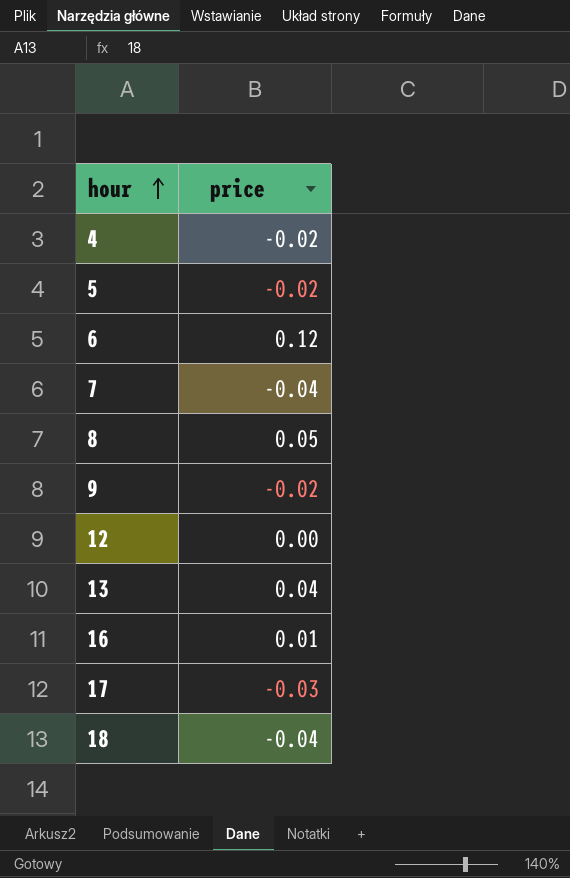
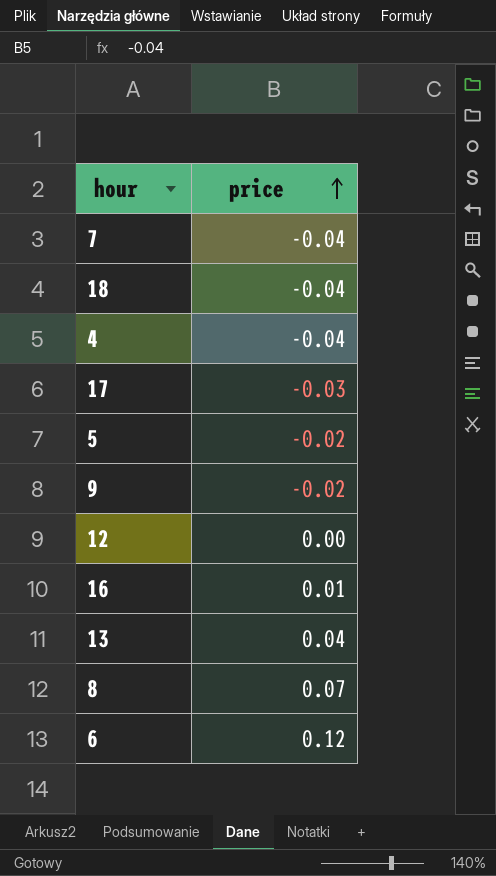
row order: hour ascending -> price ascending
4 | price: -0.02 -> -0.04
8 | price: 0.05 -> 0.07

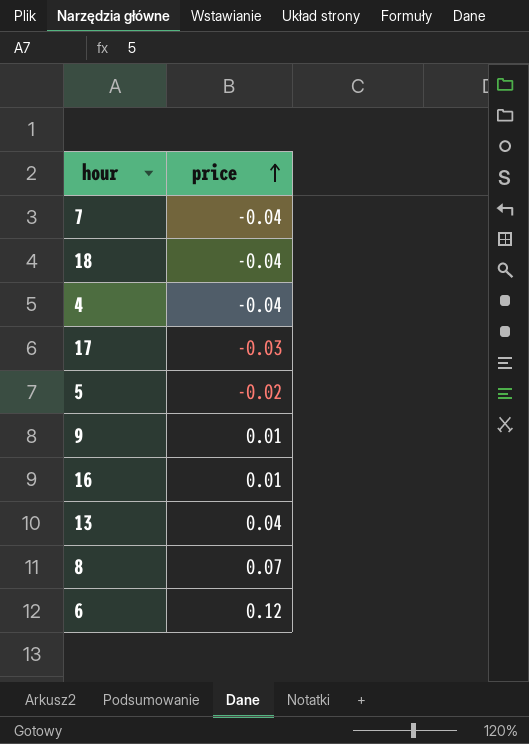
row 12: 0.00 -> none
9 | price: -0.02 -> 0.01

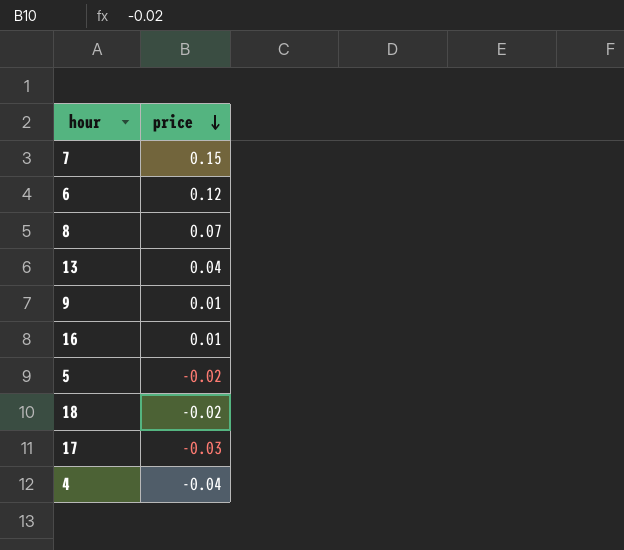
row order: price ascending -> price descending
7 | price: -0.04 -> 0.15
18 | price: -0.04 -> -0.02

